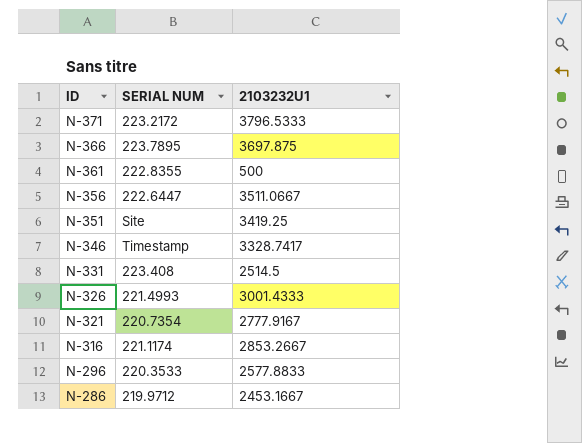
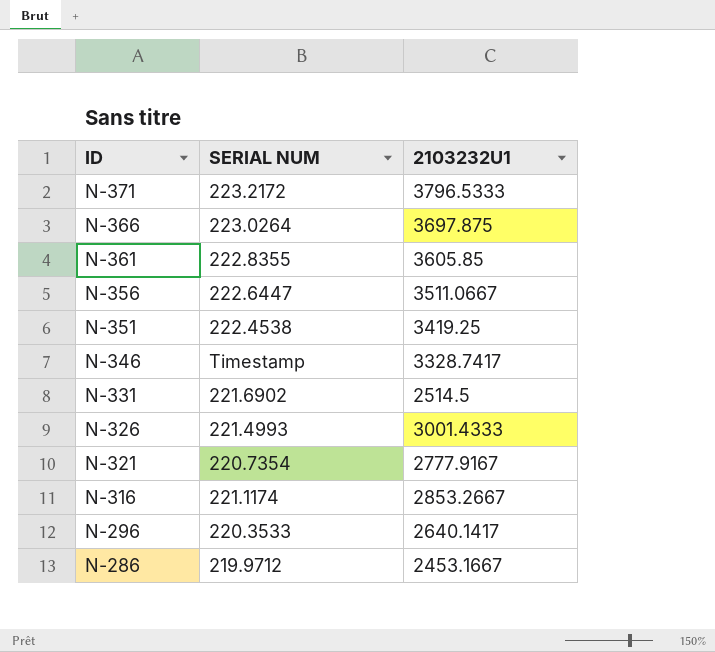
N-366 | SERIAL NUM: 223.7895 -> 223.0264
N-361 | 2103232U1: 500 -> 3605.85
N-351 | SERIAL NUM: Site -> 222.4538
N-331 | SERIAL NUM: 223.408 -> 221.6902
N-296 | 2103232U1: 2577.8833 -> 2640.1417

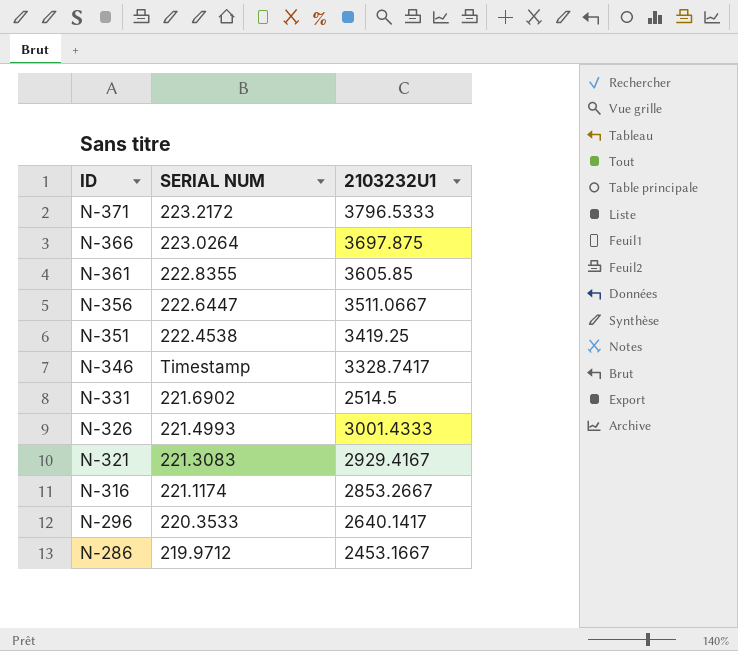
N-321 | SERIAL NUM: 220.7354 -> 221.3083
N-321 | 2103232U1: 2777.9167 -> 2929.4167

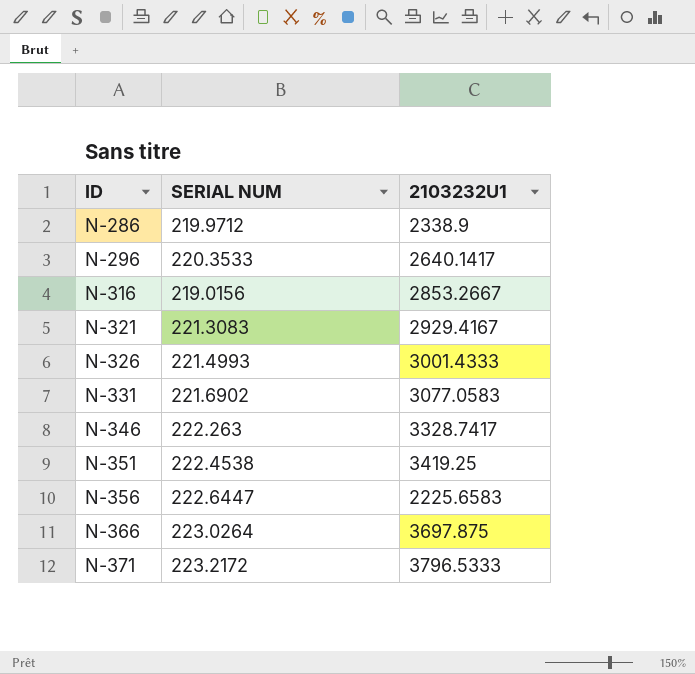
row order: ID descending -> ID ascending
row N-361: 222.8355 | 3605.85 -> none
N-286 | 2103232U1: 2453.1667 -> 2338.9
N-316 | SERIAL NUM: 221.1174 -> 219.0156
N-331 | 2103232U1: 2514.5 -> 3077.0583
N-346 | SERIAL NUM: Timestamp -> 222.263
N-356 | 2103232U1: 3511.0667 -> 2225.6583

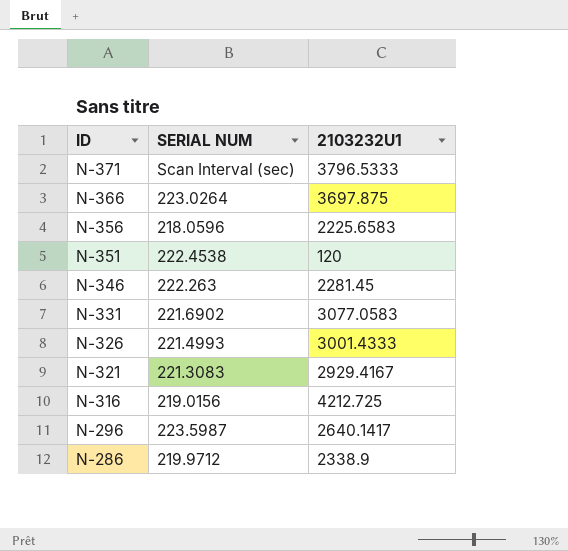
row order: ID ascending -> ID descending
N-371 | SERIAL NUM: 223.2172 -> Scan Interval (sec)
N-356 | SERIAL NUM: 222.6447 -> 218.0596
N-351 | 2103232U1: 3419.25 -> 120
N-346 | 2103232U1: 3328.7417 -> 2281.45
N-316 | 2103232U1: 2853.2667 -> 4212.725
N-296 | SERIAL NUM: 220.3533 -> 223.5987

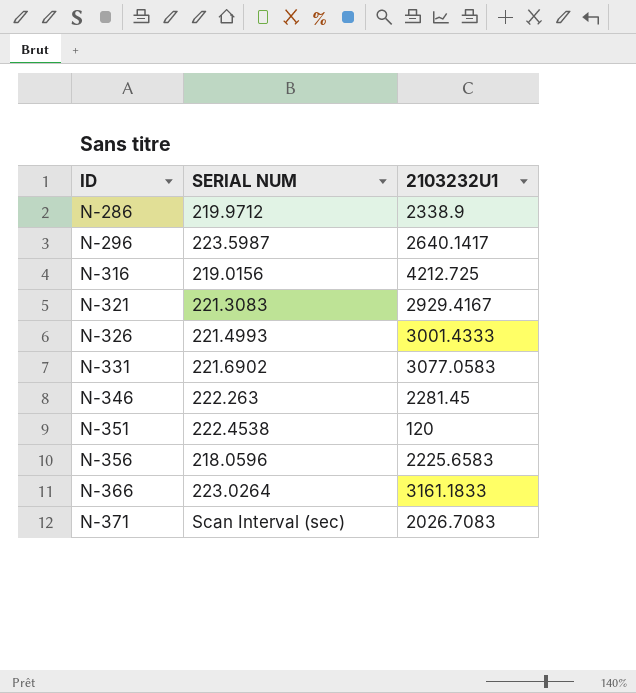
row order: ID descending -> ID ascending
N-366 | 2103232U1: 3697.875 -> 3161.1833
N-371 | 2103232U1: 3796.5333 -> 2026.7083

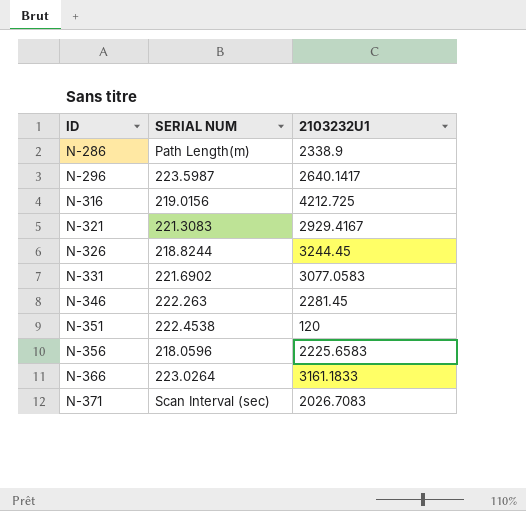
N-286 | SERIAL NUM: 219.9712 -> Path Length(m)
N-326 | SERIAL NUM: 221.4993 -> 218.8244
N-326 | 2103232U1: 3001.4333 -> 3244.45

